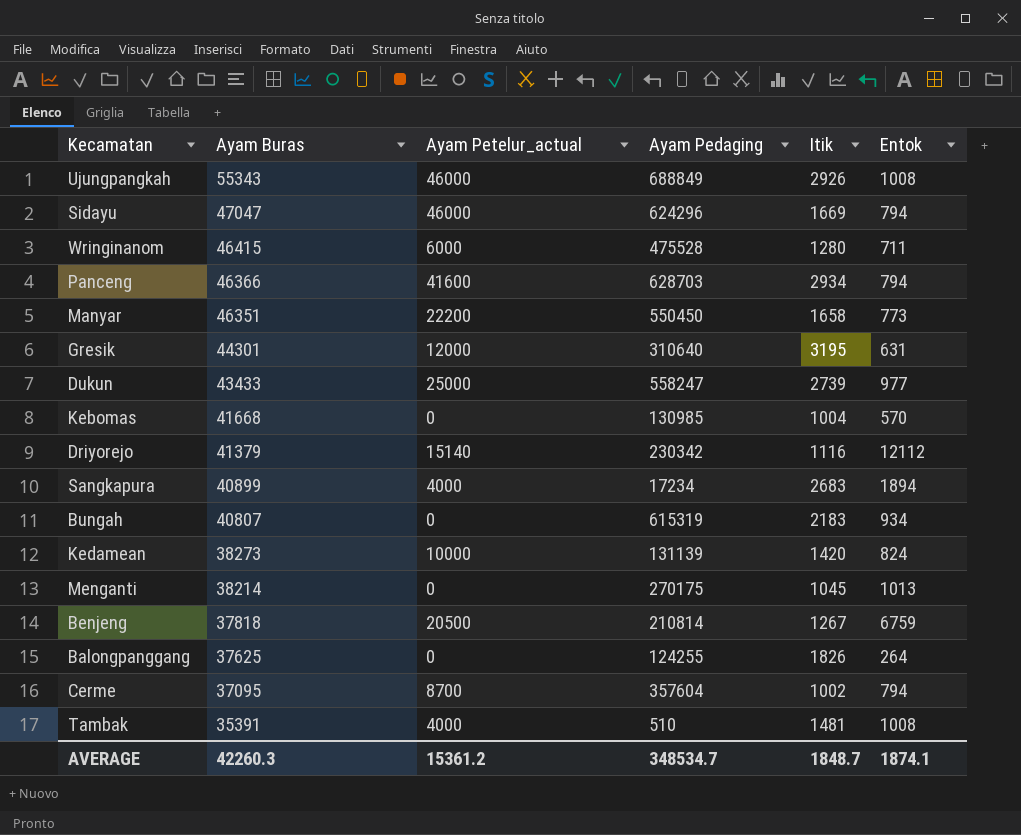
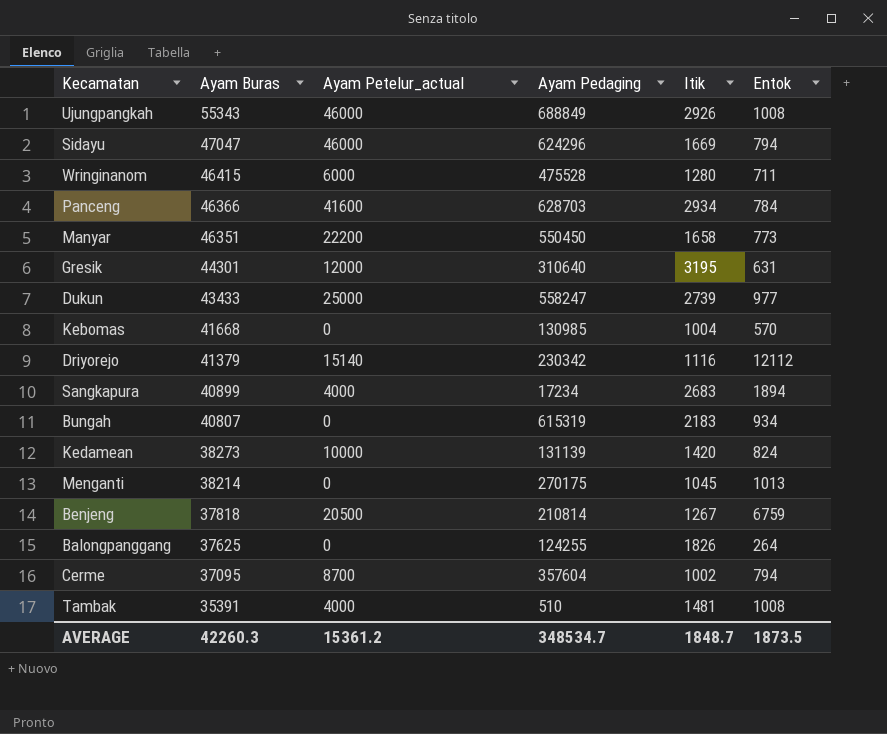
Panceng | Entok: 794 -> 784
AVERAGE | Entok: 1874.1 -> 1873.5

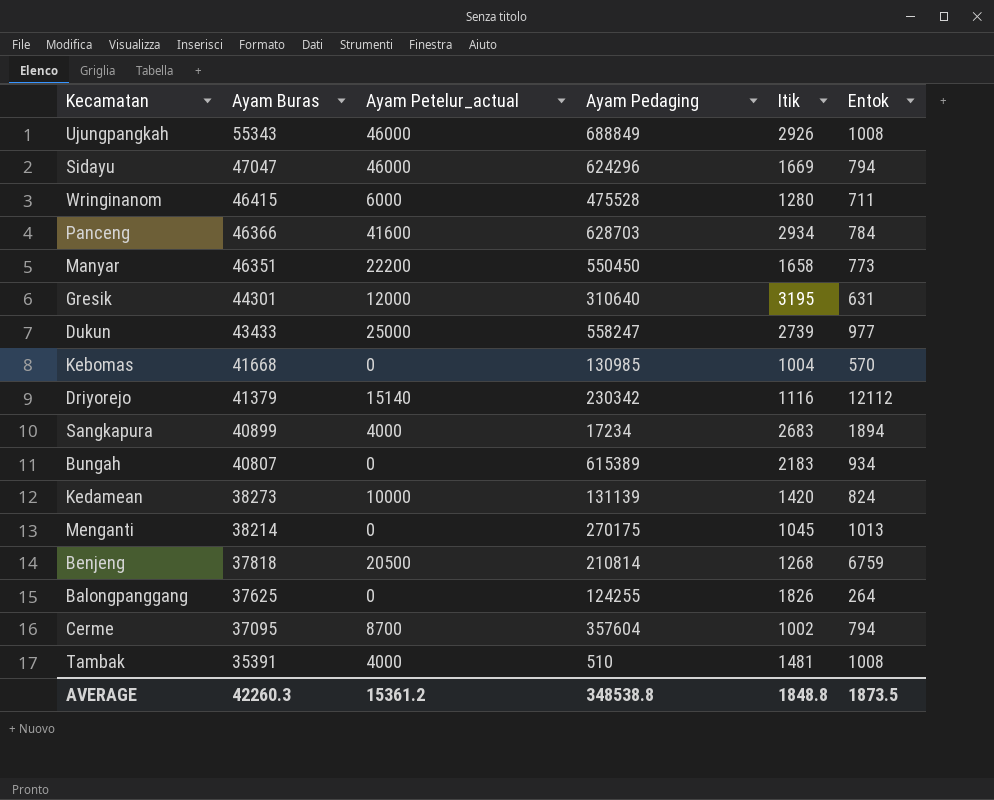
Bungah | Ayam Pedaging: 615319 -> 615389
Benjeng | Itik: 1267 -> 1268
AVERAGE | Ayam Pedaging: 348534.7 -> 348538.8
AVERAGE | Itik: 1848.7 -> 1848.8

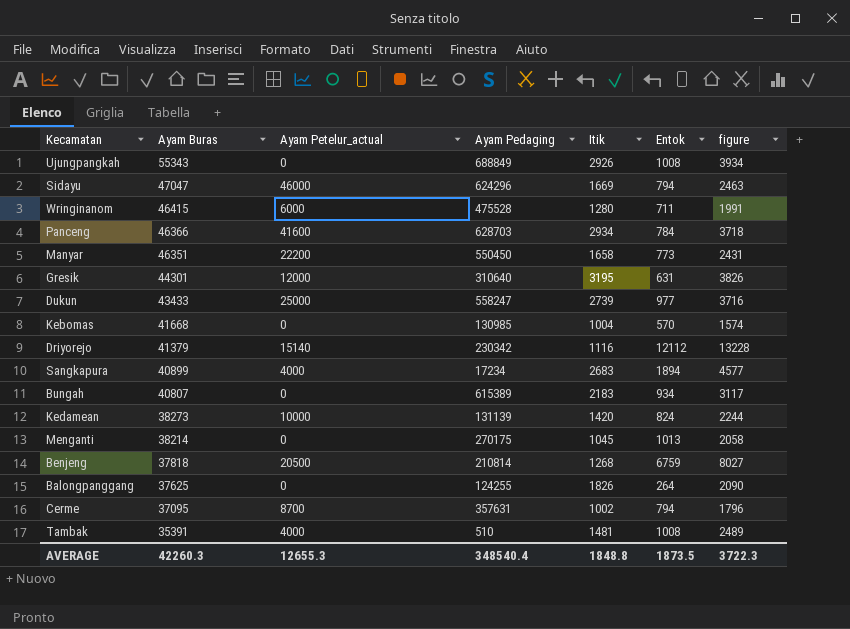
column figure | formula: none -> [Itik] + [Entok]
Ujungpangkah | Ayam Petelur_actual: 46000 -> 0
Cerme | Ayam Pedaging: 357604 -> 357631
AVERAGE | Ayam Petelur_actual: 15361.2 -> 12655.3
AVERAGE | Ayam Pedaging: 348538.8 -> 348540.4

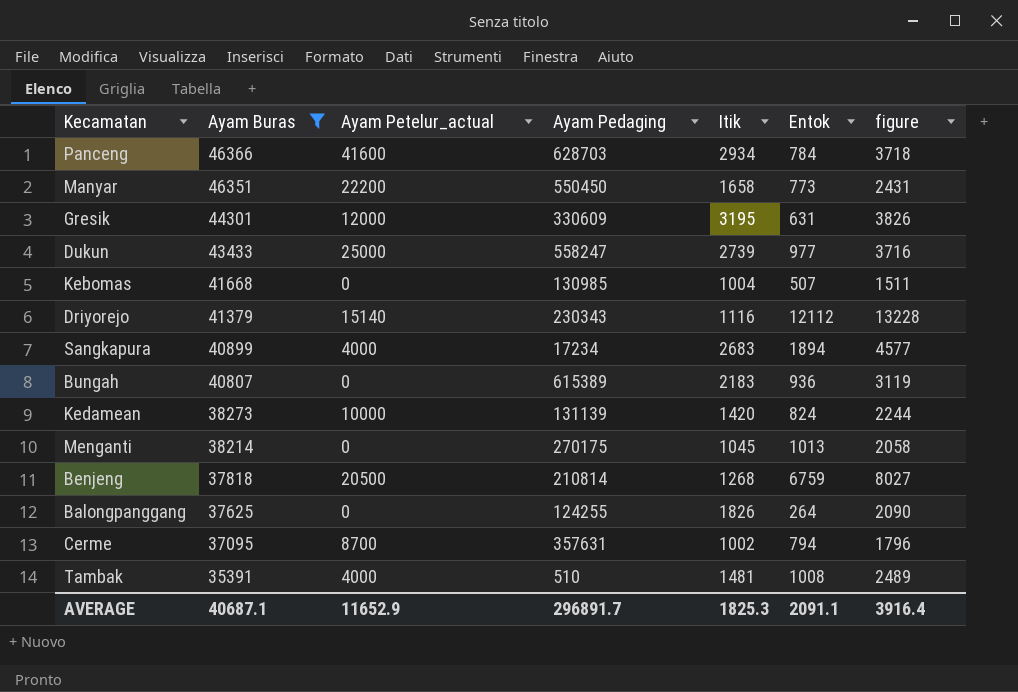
filter: none -> Ayam Buras <= 46366
Gresik | Ayam Pedaging: 310640 -> 330609
Kebomas | Entok: 570 -> 507
Kebomas | figure: 1574 -> 1511
Driyorejo | Ayam Pedaging: 230342 -> 230343
Bungah | Entok: 934 -> 936
Bungah | figure: 3117 -> 3119
AVERAGE | Ayam Buras: 42260.3 -> 40687.1
AVERAGE | Ayam Petelur_actual: 12655.3 -> 11652.9
AVERAGE | Ayam Pedaging: 348540.4 -> 296891.7
AVERAGE | Itik: 1848.8 -> 1825.3
AVERAGE | Entok: 1873.5 -> 2091.1
AVERAGE | figure: 3722.3 -> 3916.4

